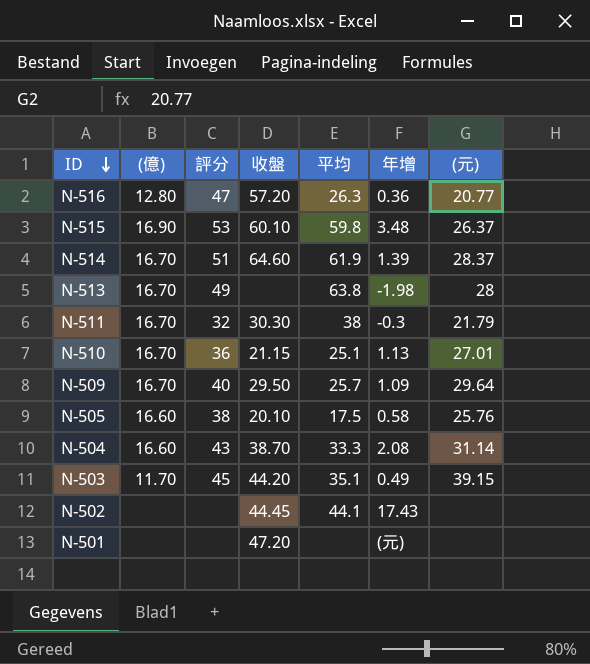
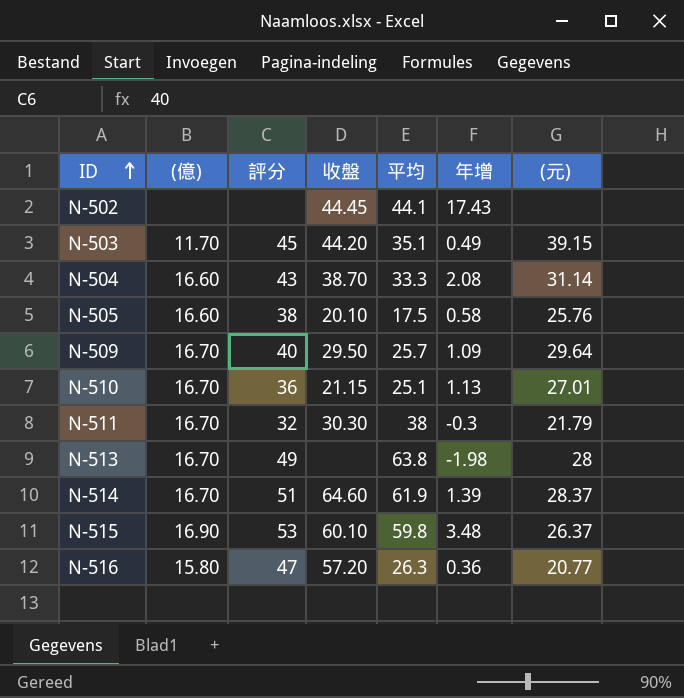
row order: ID descending -> ID ascending
row N-501: none | none | 47.20 | none | (元) | none -> none
N-516 | (億): 12.80 -> 15.80

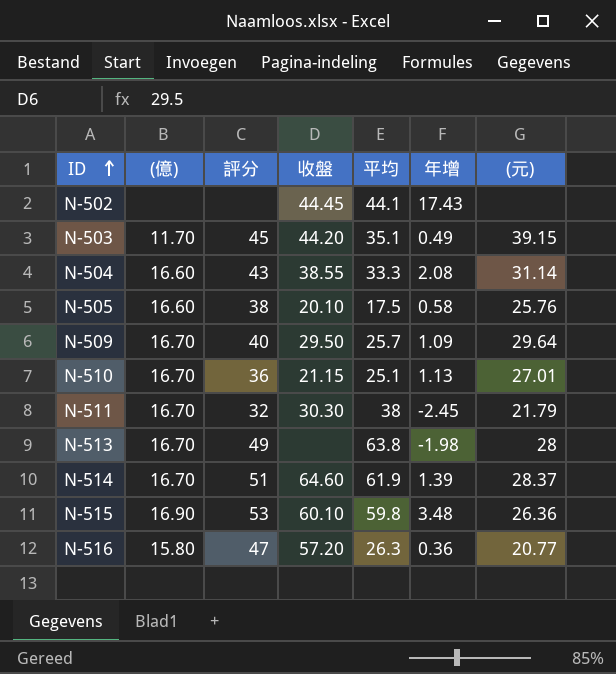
N-504 | 收盤: 38.70 -> 38.55
N-511 | 年增: -0.3 -> -2.45
N-515 | (元): 26.37 -> 26.36

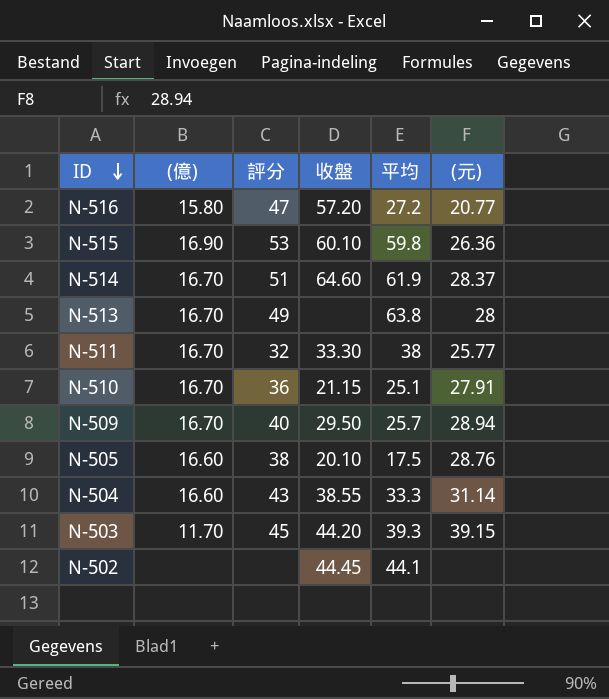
row order: ID ascending -> ID descending
column 年增 | position: 6 -> none
N-516 | 平均: 26.3 -> 27.2
N-511 | 收盤: 30.30 -> 33.30
N-511 | (元): 21.79 -> 25.77
N-510 | (元): 27.01 -> 27.91
N-509 | (元): 29.64 -> 28.94
N-505 | (元): 25.76 -> 28.76
N-503 | 平均: 35.1 -> 39.3

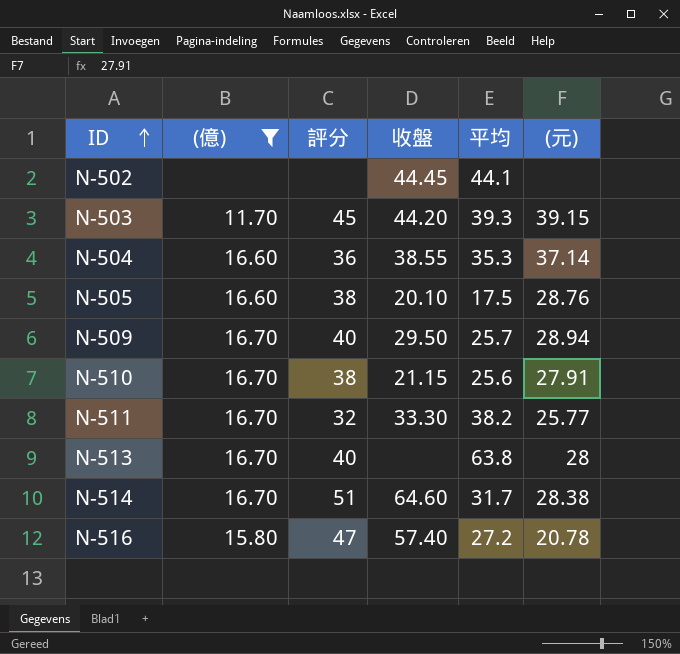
filter: none -> (億) != 16.90
row order: ID descending -> ID ascending
N-504 | 評分: 43 -> 36
N-504 | 平均: 33.3 -> 35.3
N-504 | (元): 31.14 -> 37.14
N-510 | 評分: 36 -> 38
N-510 | 平均: 25.1 -> 25.6
N-511 | 平均: 38 -> 38.2
N-513 | 評分: 49 -> 40
N-514 | 平均: 61.9 -> 31.7
N-514 | (元): 28.37 -> 28.38
N-516 | 收盤: 57.20 -> 57.40
N-516 | (元): 20.77 -> 20.78

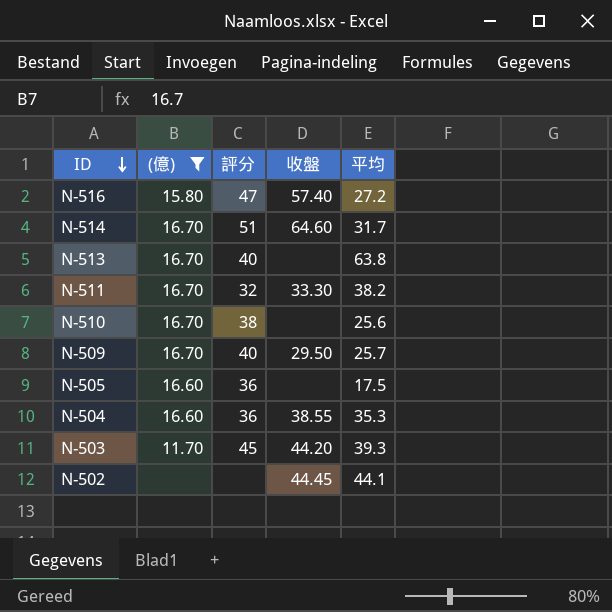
row order: ID ascending -> ID descending
column (元) | position: 6 -> none
N-510 | 收盤: 21.15 -> none
N-505 | 評分: 38 -> 36
N-505 | 收盤: 20.10 -> none

